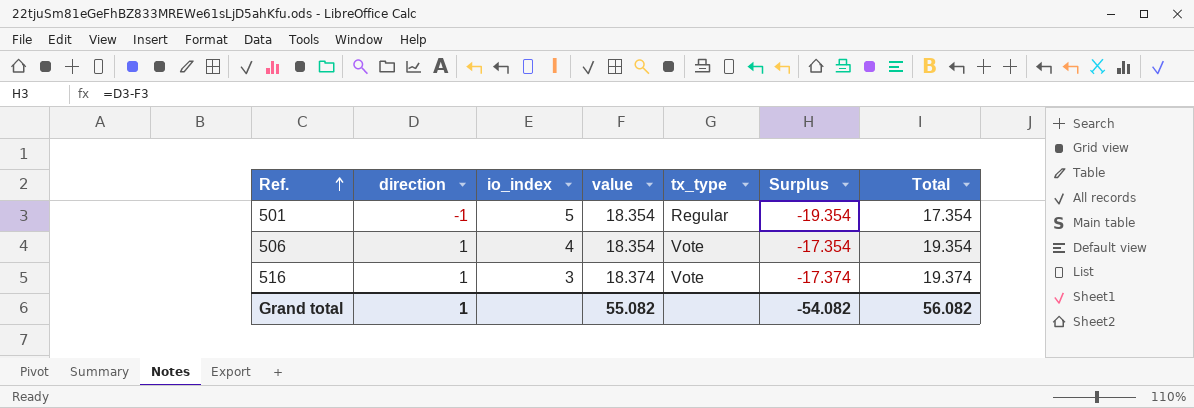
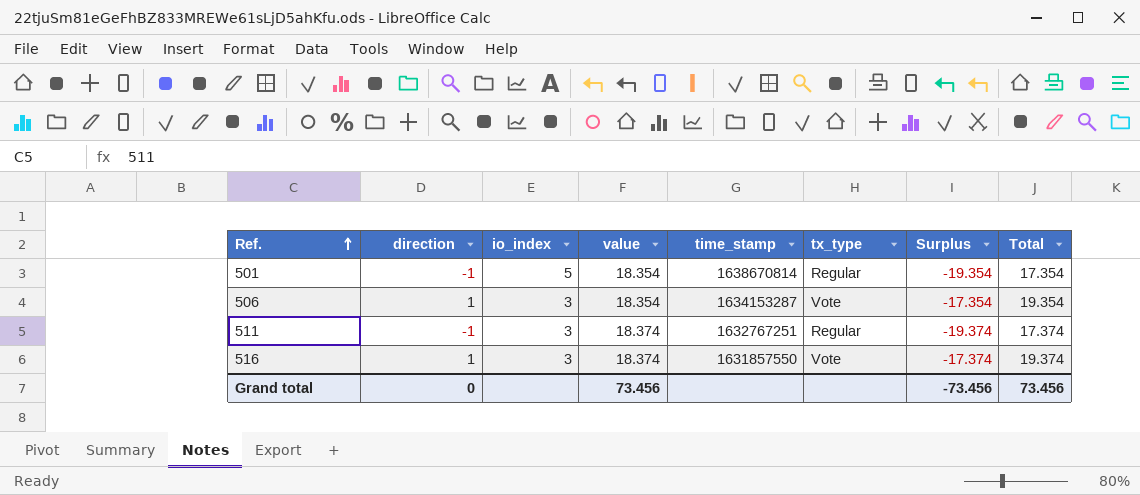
column time_stamp | position: none -> 5
506 | io_index: 4 -> 3
row 511: none -> -1 | 3 | 18.374 | 1632767251 | Regular | -19.374 | 17.374
Grand total | direction: 1 -> 0
Grand total | value: 55.082 -> 73.456
Grand total | Surplus: -54.082 -> -73.456
Grand total | Total: 56.082 -> 73.456

